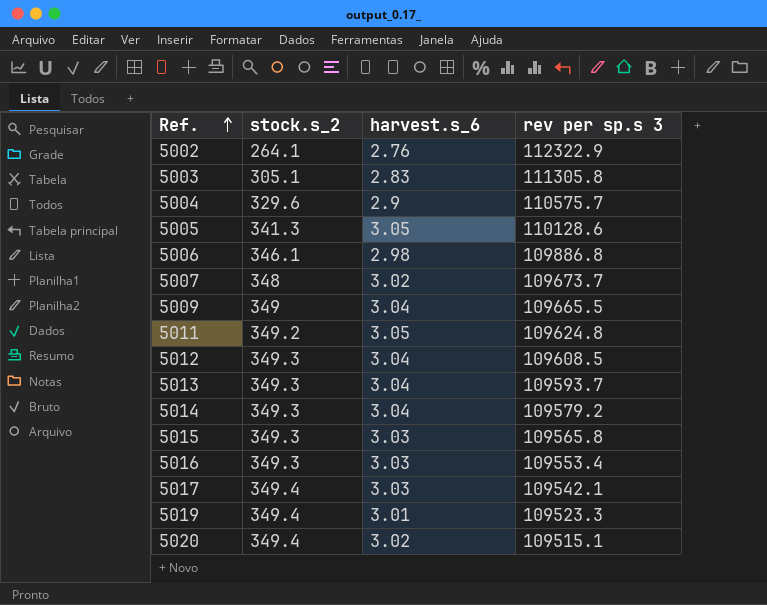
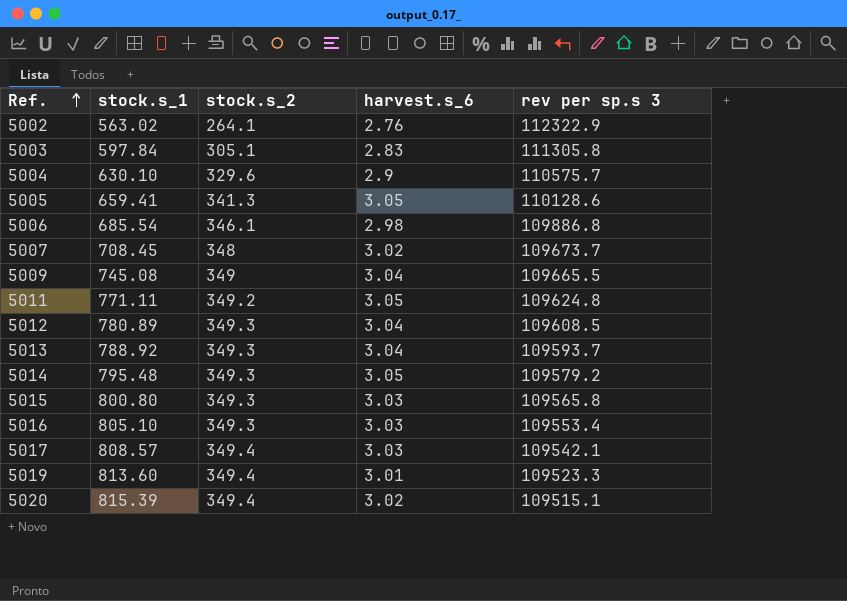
column stock.s_1 | position: none -> 2
5014 | harvest.s_6: 3.04 -> 3.05

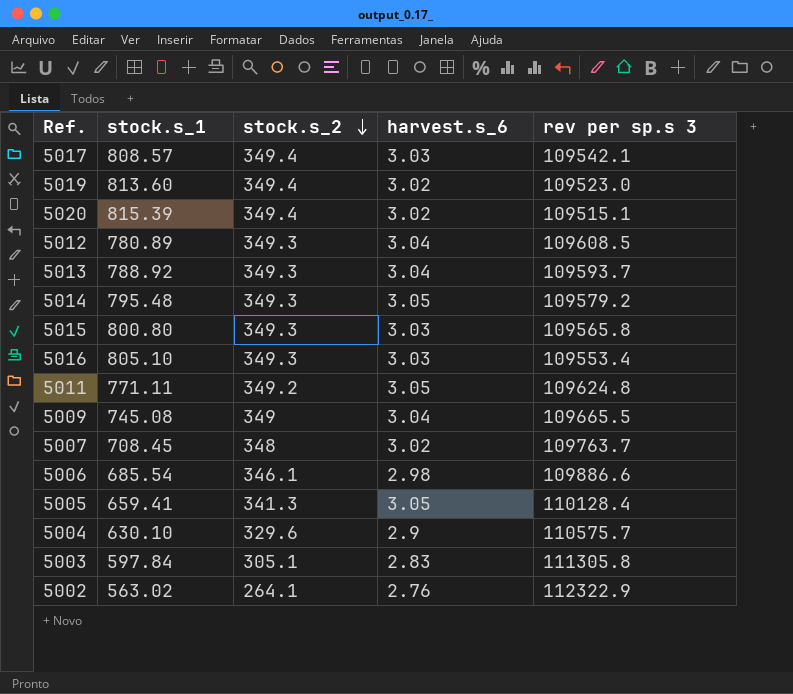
row order: Ref. ascending -> stock.s_2 descending
5019 | harvest.s_6: 3.01 -> 3.02
5019 | rev per sp.s 3: 109523.3 -> 109523.0
5007 | rev per sp.s 3: 109673.7 -> 109763.7
5006 | rev per sp.s 3: 109886.8 -> 109886.6
5005 | rev per sp.s 3: 110128.6 -> 110128.4

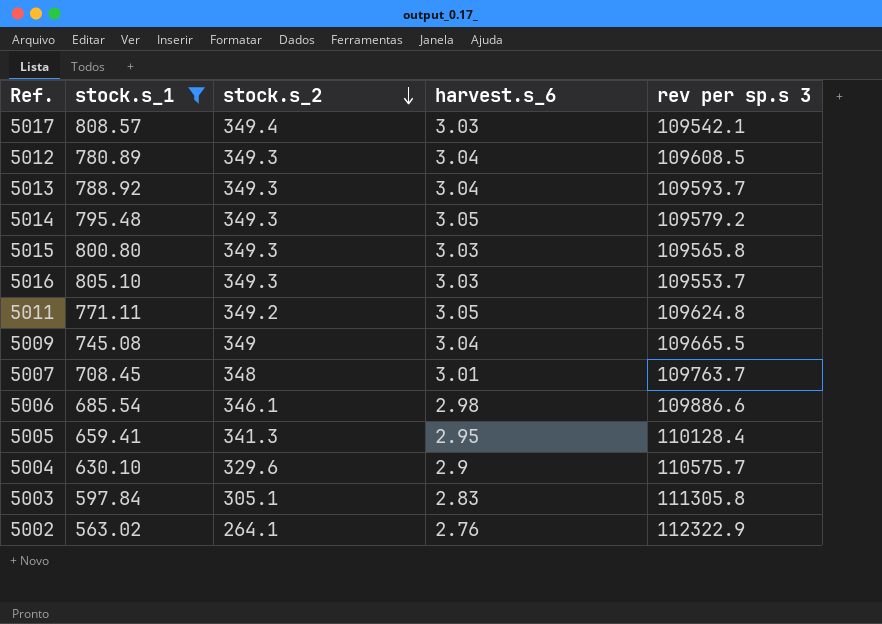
filter: none -> stock.s_1 <= 808.57
5016 | rev per sp.s 3: 109553.4 -> 109553.7
5007 | harvest.s_6: 3.02 -> 3.01
5005 | harvest.s_6: 3.05 -> 2.95

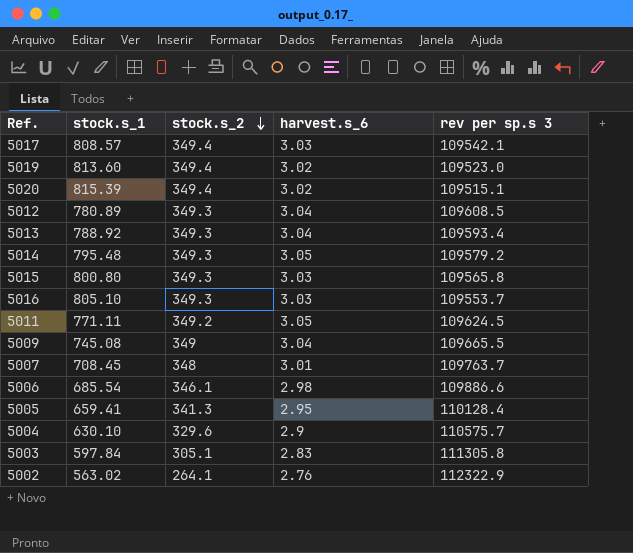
filter: stock.s_1 <= 808.57 -> none
5013 | rev per sp.s 3: 109593.7 -> 109593.4
5011 | rev per sp.s 3: 109624.8 -> 109624.5

